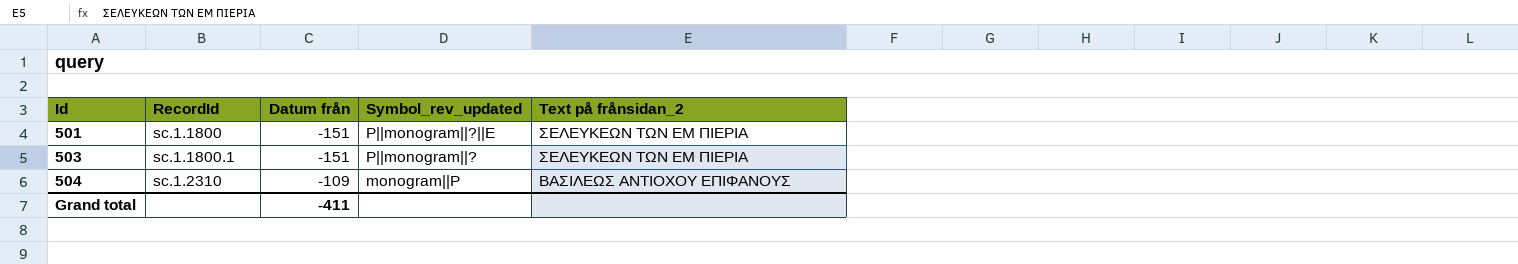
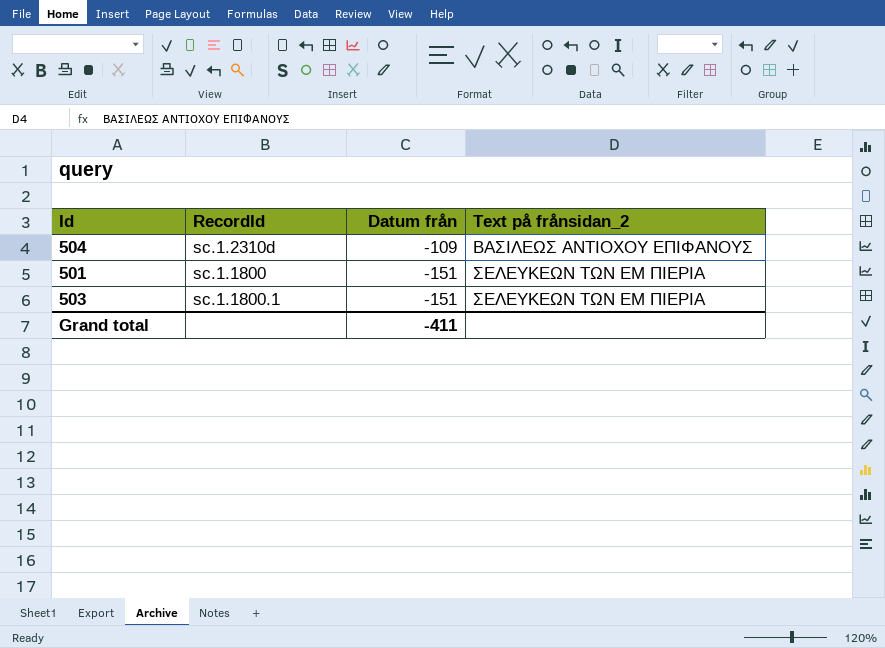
row order: Id ascending -> Datum från descending
column Symbol_rev_updated | position: 4 -> none
504 | RecordId: sc.1.2310 -> sc.1.2310d

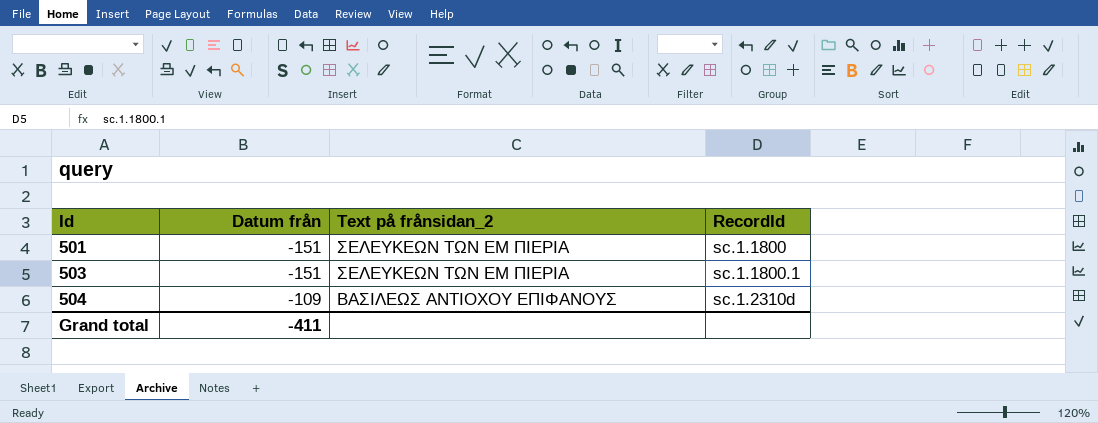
row order: Datum från descending -> Id ascending
column RecordId | position: 2 -> 4

